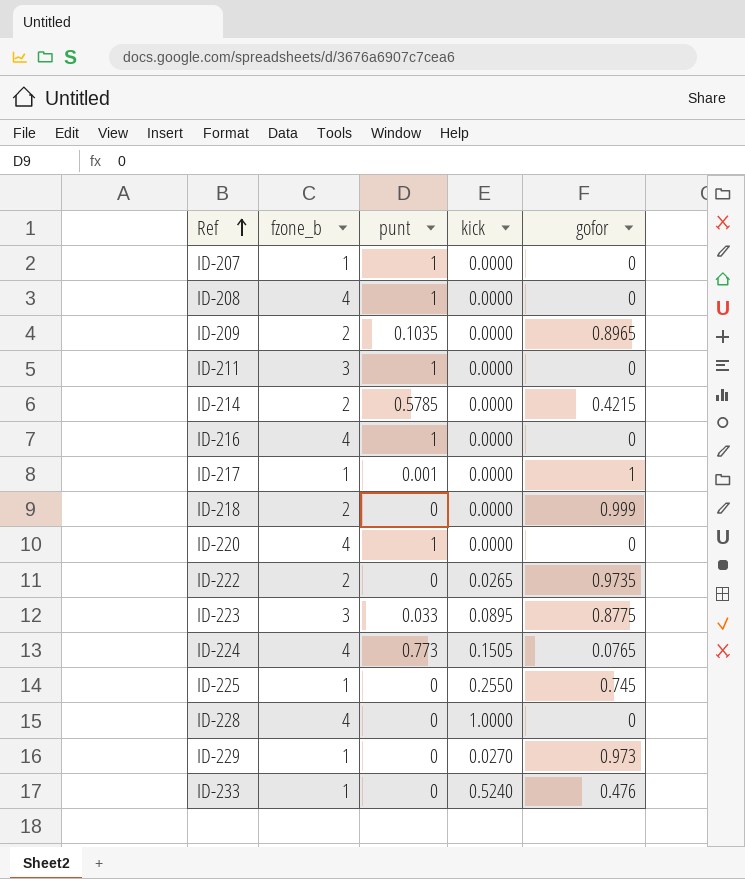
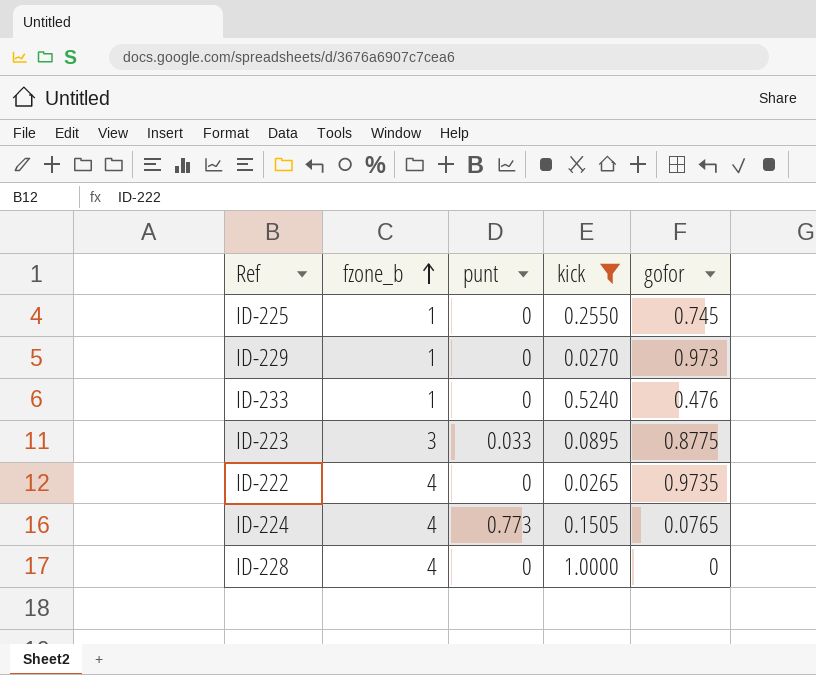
filter: none -> kick != 0.0000
row order: Ref ascending -> fzone_b ascending
ID-222 | fzone_b: 2 -> 4

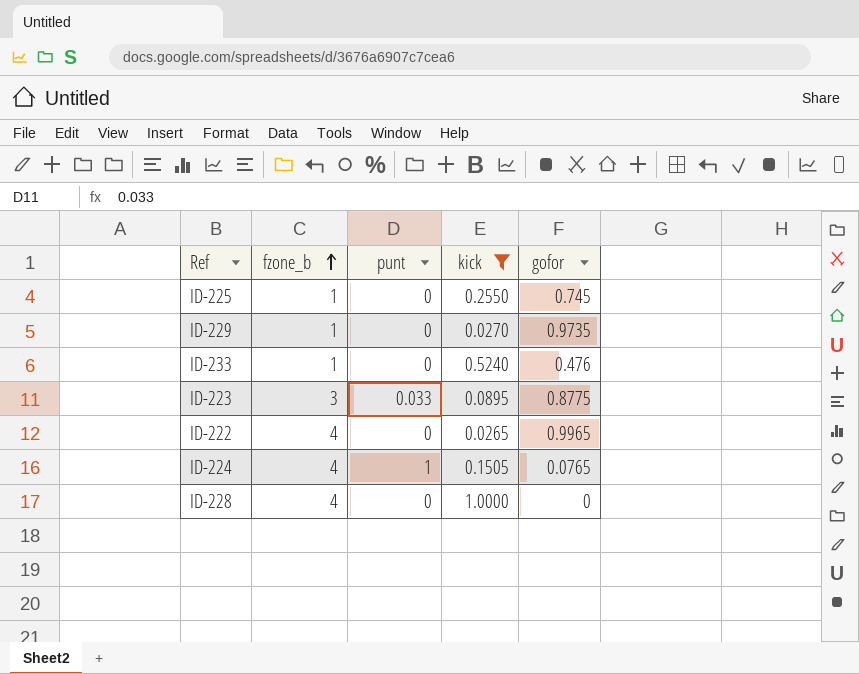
ID-229 | gofor: 0.973 -> 0.9735
ID-222 | gofor: 0.9735 -> 0.9965
ID-224 | punt: 0.773 -> 1

